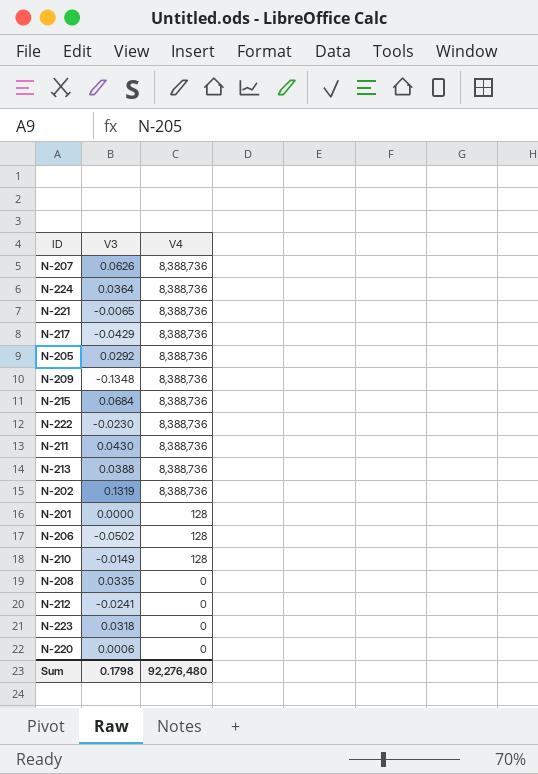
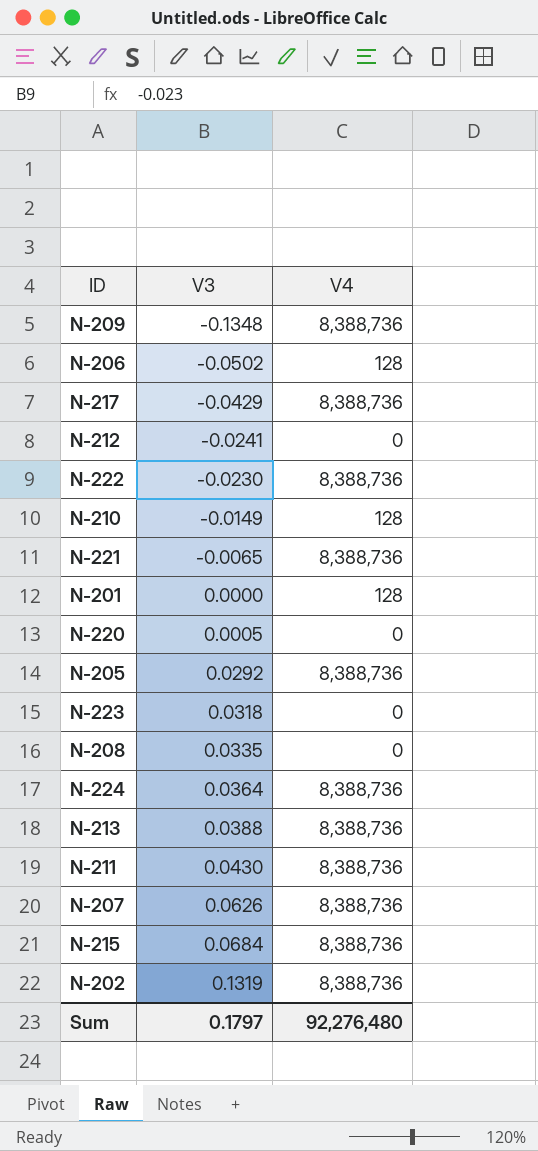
row order: V4 descending -> V3 ascending
N-220 | V3: 0.0006 -> 0.0005
Sum | V3: 0.1798 -> 0.1797

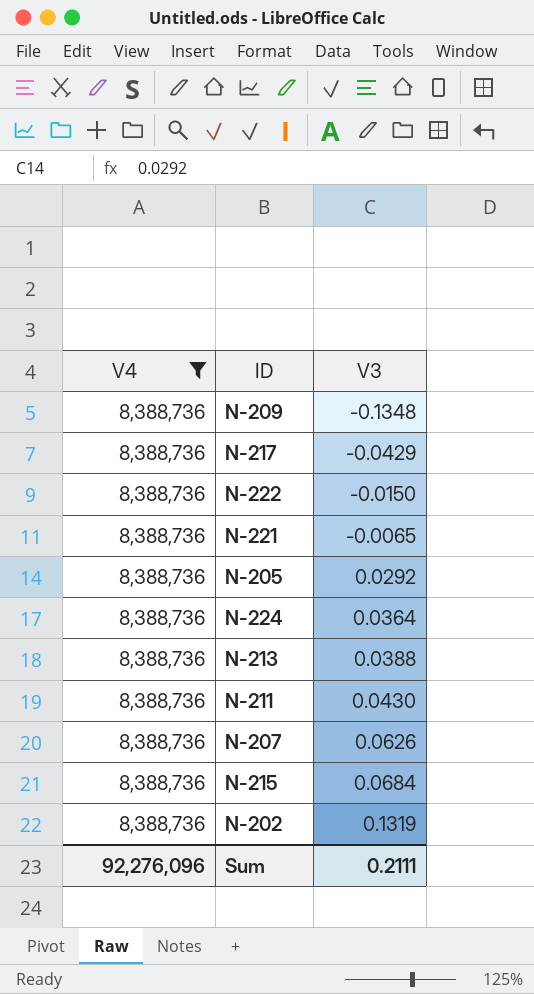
filter: none -> V4 = 8,388,736
column V4 | position: 3 -> 1
N-222 | V3: -0.0230 -> -0.0150
Sum | V4: 92,276,480 -> 92,276,096
Sum | V3: 0.1797 -> 0.2111

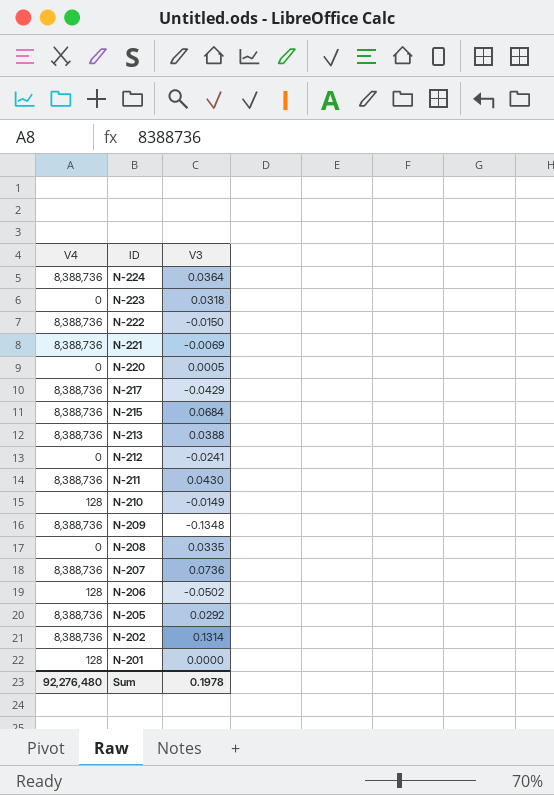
filter: V4 = 8,388,736 -> none
row order: V3 ascending -> ID descending
N-221 | V3: -0.0065 -> -0.0069
N-207 | V3: 0.0626 -> 0.0736
N-202 | V3: 0.1319 -> 0.1314
Sum | V4: 92,276,096 -> 92,276,480
Sum | V3: 0.2111 -> 0.1978

